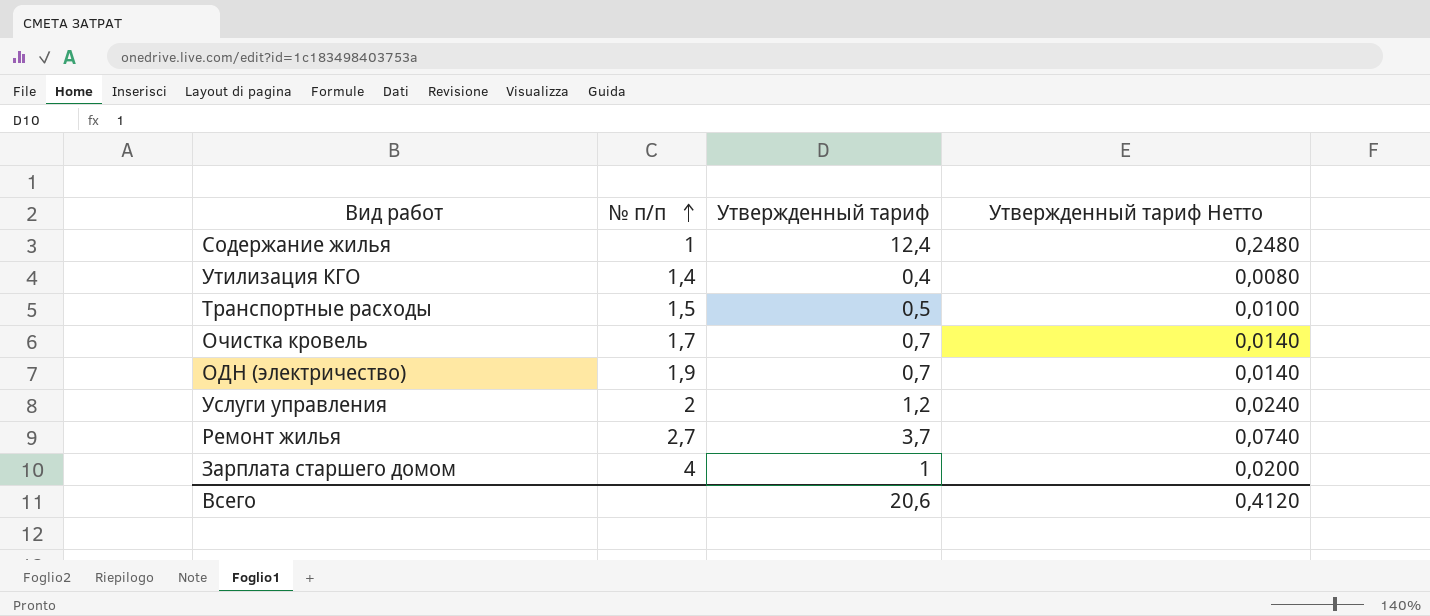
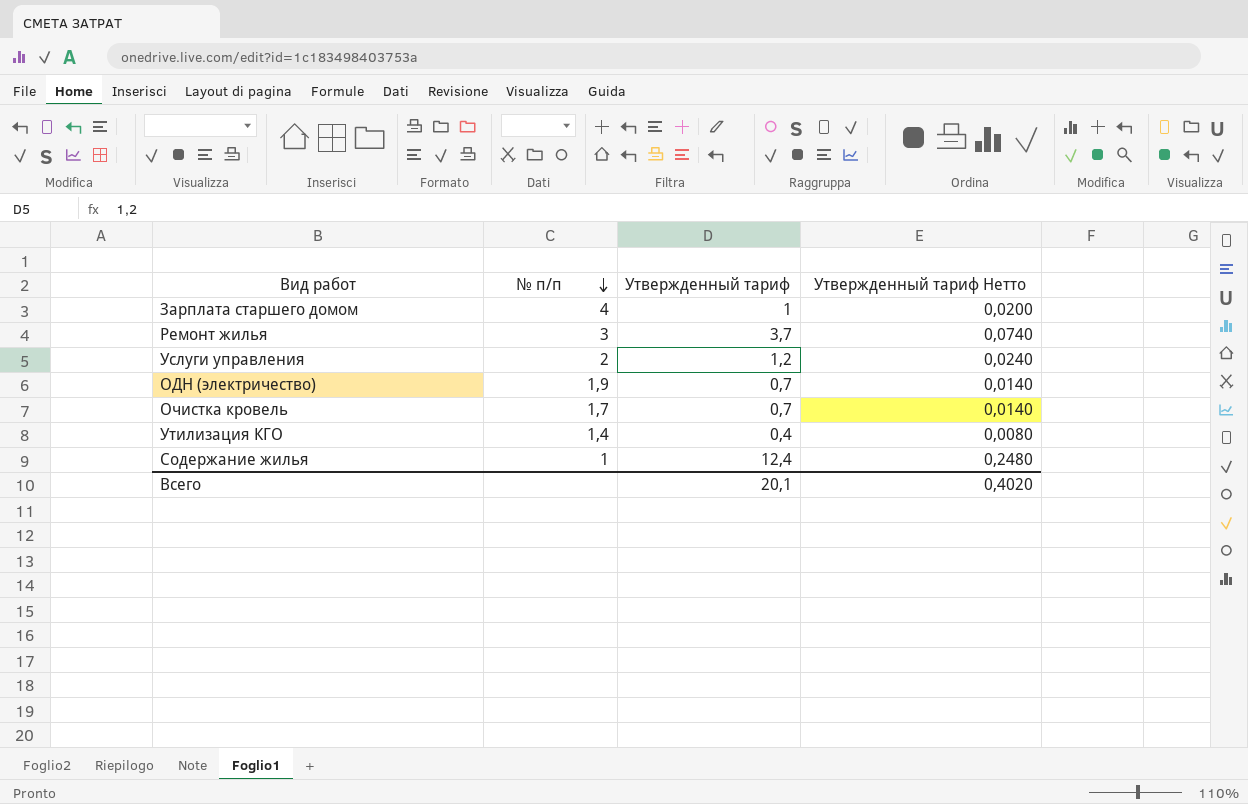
row order: № п/п ascending -> № п/п descending
row Транспортные расходы: 1,5 | 0,5 | 0,0100 -> none
Ремонт жилья | № п/п: 2,7 -> 3
Всего | Утвержденный тариф: 20,6 -> 20,1
Всего | Утвержденный тариф Нетто: 0,4120 -> 0,4020

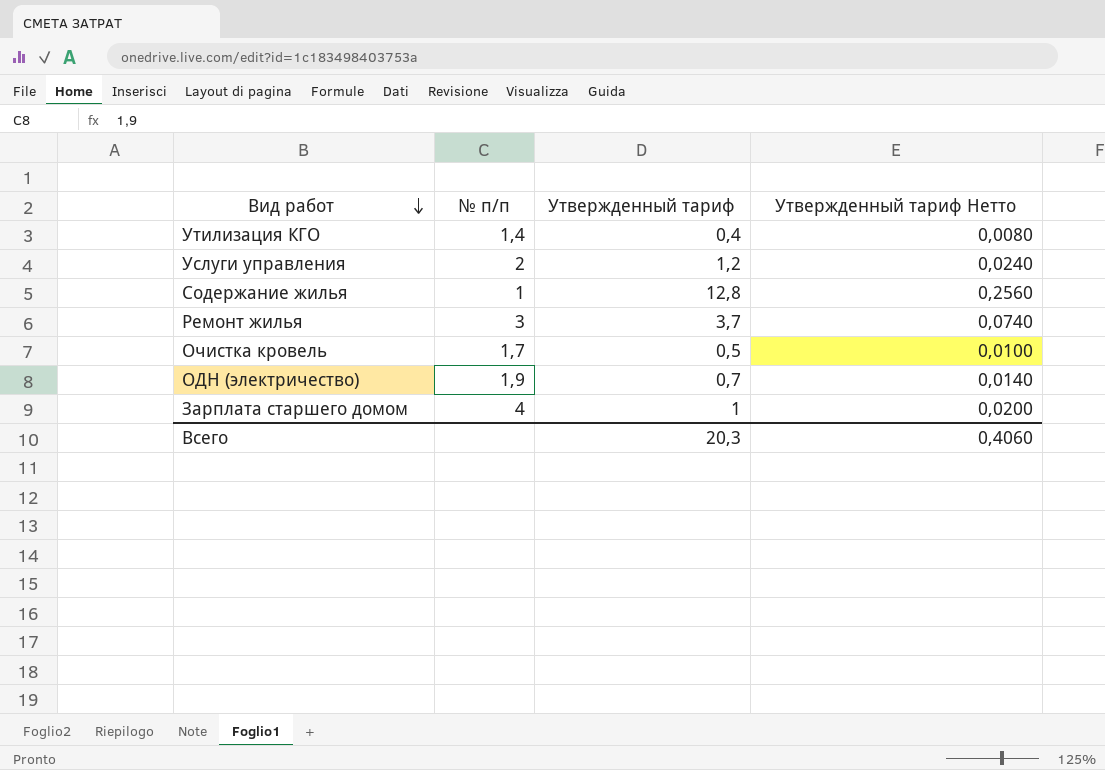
row order: № п/п descending -> Вид работ descending
Содержание жилья | Утвержденный тариф: 12,4 -> 12,8
Содержание жилья | Утвержденный тариф Нетто: 0,2480 -> 0,2560
Очистка кровель | Утвержденный тариф: 0,7 -> 0,5
Очистка кровель | Утвержденный тариф Нетто: 0,0140 -> 0,0100
Всего | Утвержденный тариф: 20,1 -> 20,3
Всего | Утвержденный тариф Нетто: 0,4020 -> 0,4060

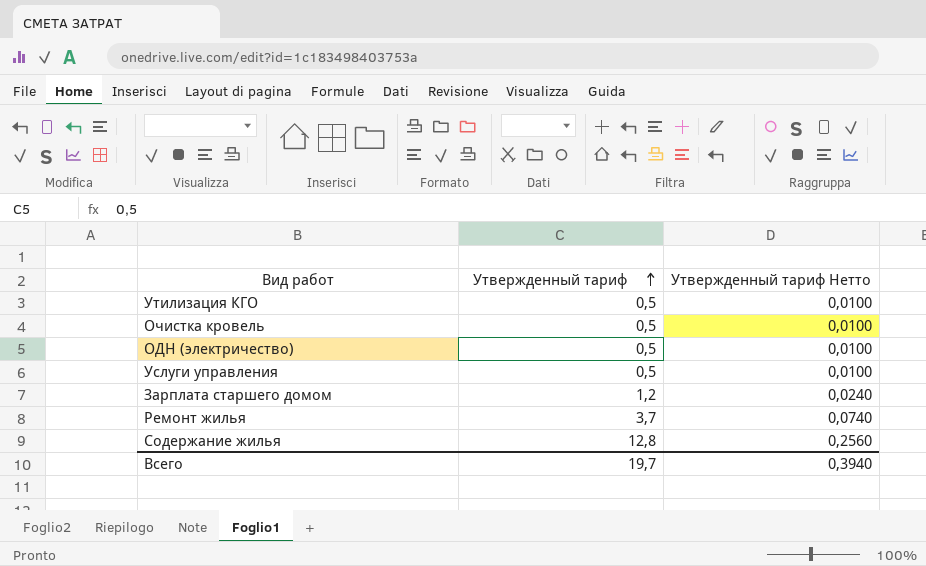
row order: Вид работ descending -> Утвержденный тариф ascending
column № п/п | position: 2 -> none
Утилизация КГО | Утвержденный тариф: 0,4 -> 0,5
Утилизация КГО | Утвержденный тариф Нетто: 0,0080 -> 0,0100
ОДН (электричество) | Утвержденный тариф: 0,7 -> 0,5
ОДН (электричество) | Утвержденный тариф Нетто: 0,0140 -> 0,0100
Услуги управления | Утвержденный тариф: 1,2 -> 0,5
Услуги управления | Утвержденный тариф Нетто: 0,0240 -> 0,0100
Зарплата старшего домом | Утвержденный тариф: 1 -> 1,2
Зарплата старшего домом | Утвержденный тариф Нетто: 0,0200 -> 0,0240
Всего | Утвержденный тариф: 20,3 -> 19,7
Всего | Утвержденный тариф Нетто: 0,4060 -> 0,3940

